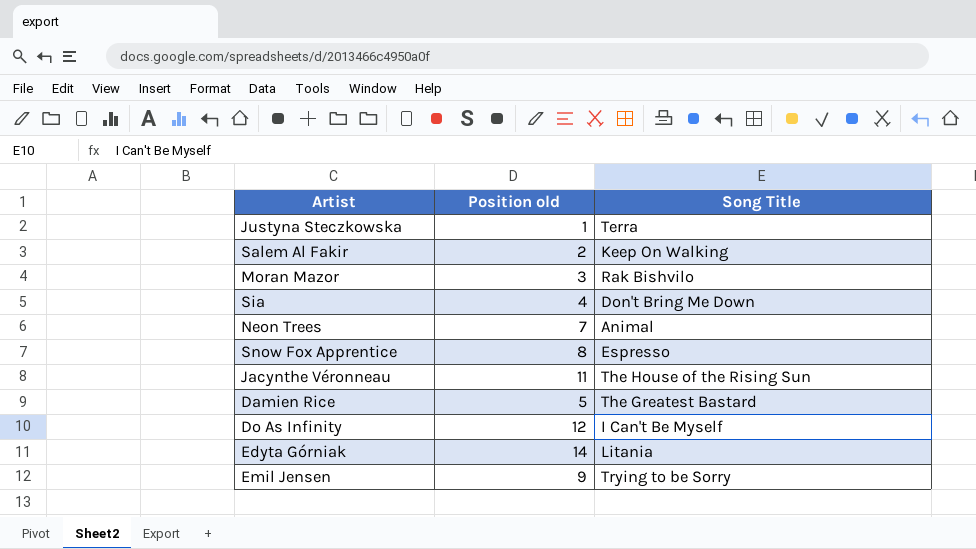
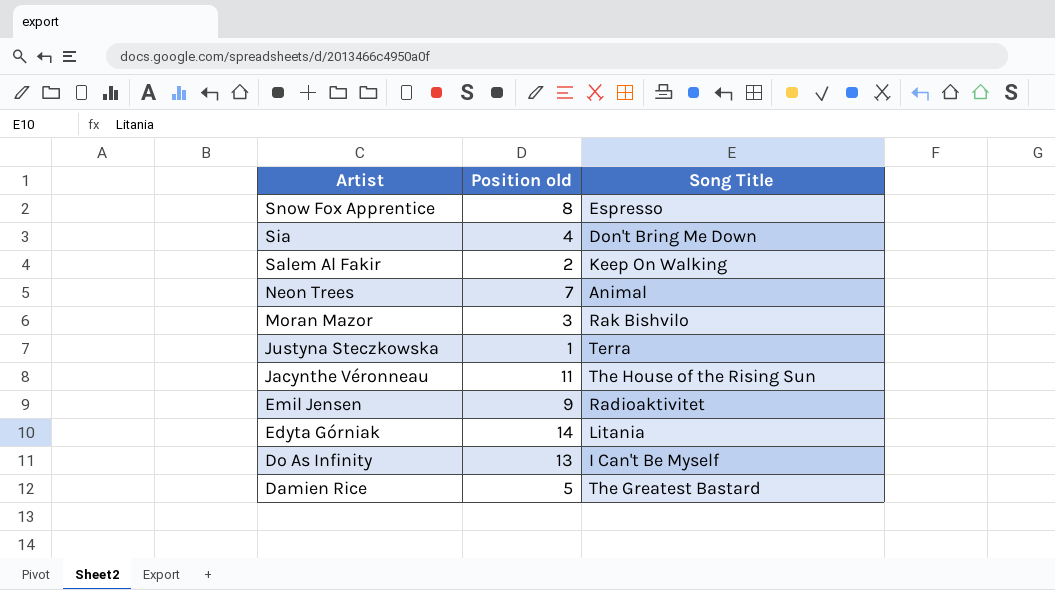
row order: none -> Artist descending
Emil Jensen | Song Title: Trying to be Sorry -> Radioaktivitet
Do As Infinity | Position old: 12 -> 13

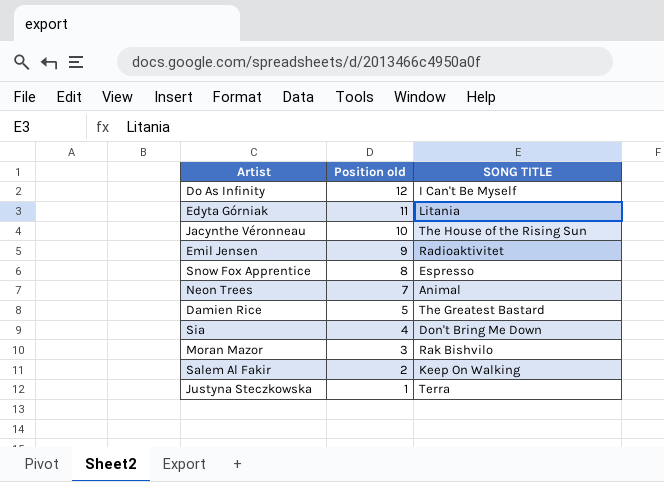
row order: Artist descending -> Position old descending
column name: Song Title -> SONG TITLE
Do As Infinity | Position old: 13 -> 12
Edyta Górniak | Position old: 14 -> 11
Jacynthe Véronneau | Position old: 11 -> 10

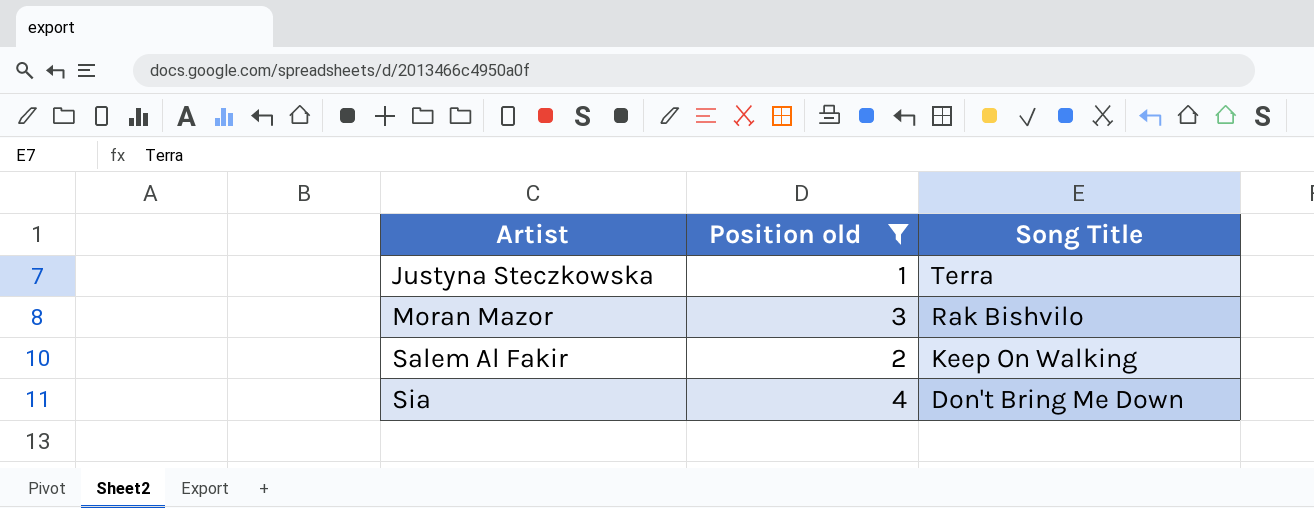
filter: none -> Position old <= 4
row order: Position old descending -> Artist ascending
column name: SONG TITLE -> Song Title

